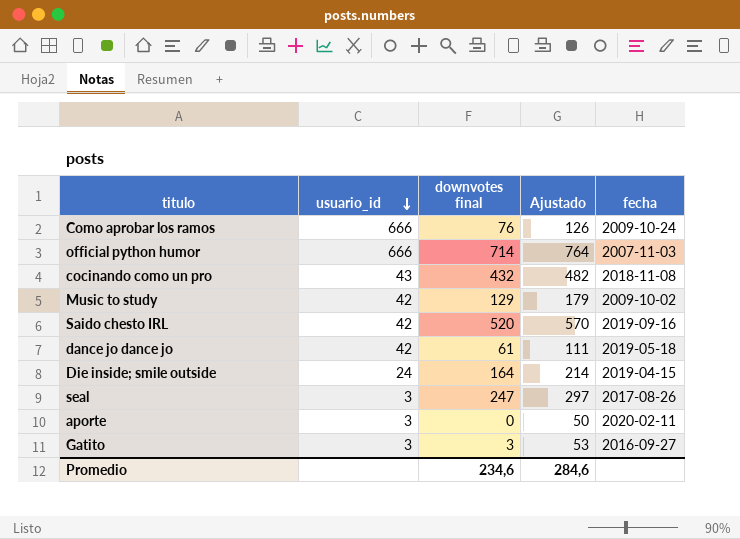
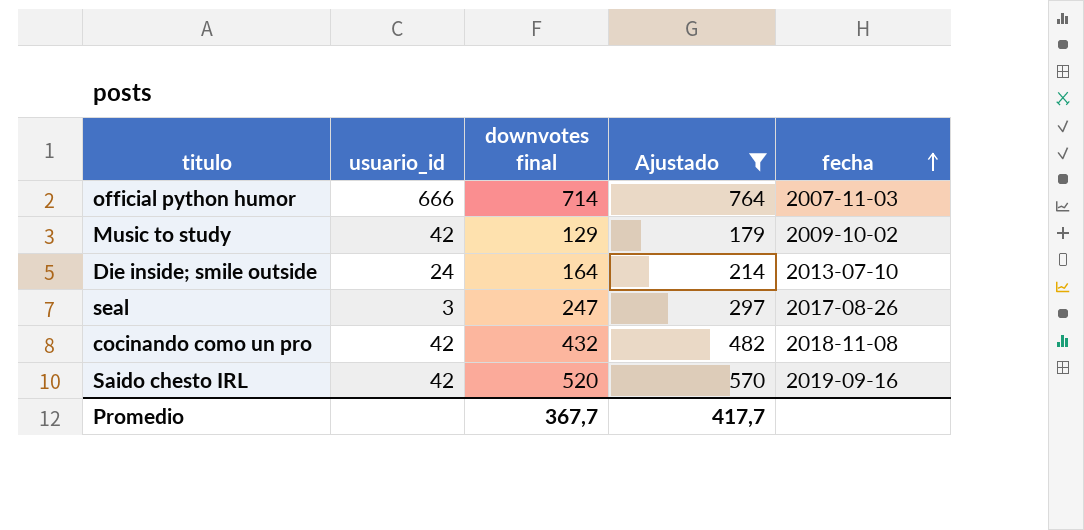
filter: none -> Ajustado >= 179
row order: usuario_id descending -> fecha ascending
Die inside; smile outside | fecha: 2019-04-15 -> 2013-07-10
cocinando como un pro | usuario_id: 43 -> 42
Promedio | downvotes final: 234,6 -> 367,7
Promedio | Ajustado: 284,6 -> 417,7

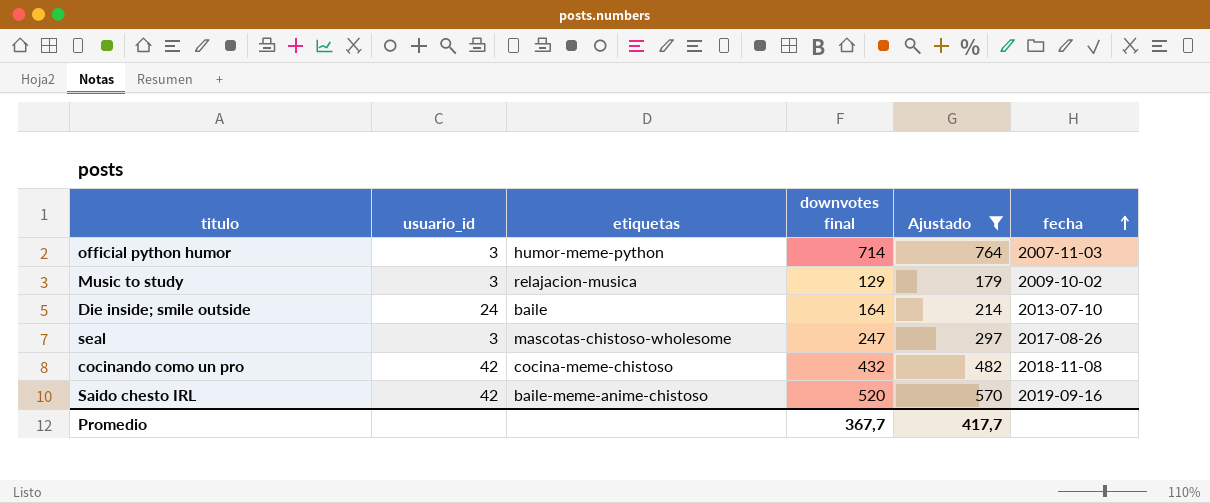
column etiquetas | position: none -> 3
official python humor | usuario_id: 666 -> 3
Music to study | usuario_id: 42 -> 3

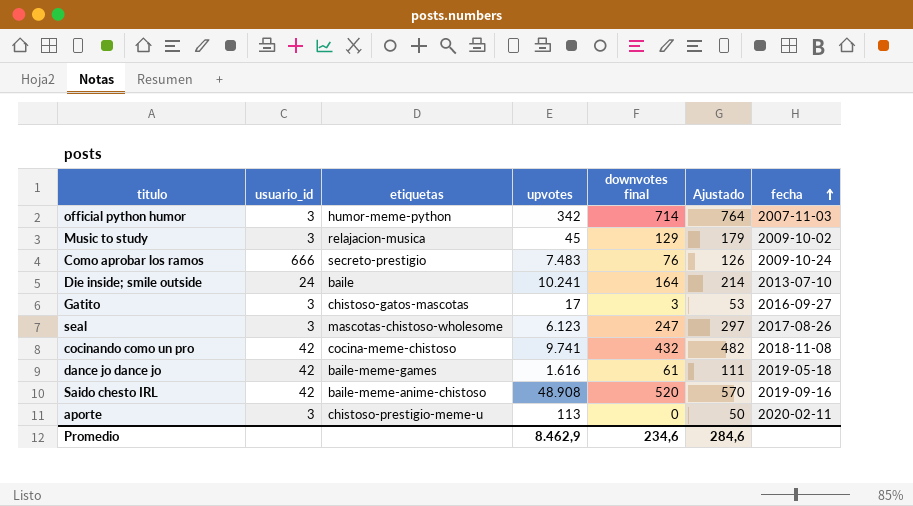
filter: Ajustado >= 179 -> none
column upvotes | position: none -> 4
Promedio | downvotes final: 367,7 -> 234,6
Promedio | Ajustado: 417,7 -> 284,6

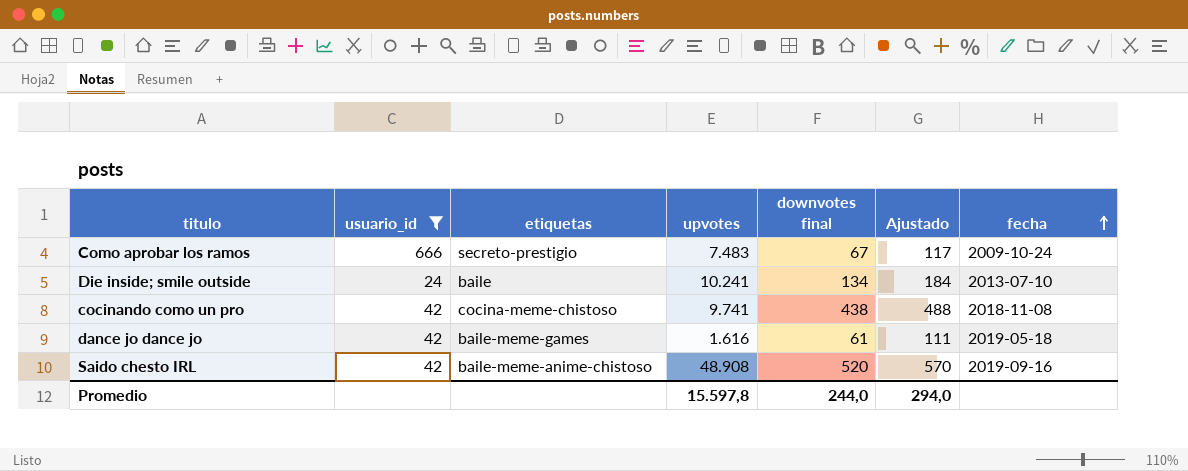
filter: none -> usuario_id != 3
Como aprobar los ramos | downvotes final: 76 -> 67
Como aprobar los ramos | Ajustado: 126 -> 117
Die inside; smile outside | downvotes final: 164 -> 134
Die inside; smile outside | Ajustado: 214 -> 184
cocinando como un pro | downvotes final: 432 -> 438
cocinando como un pro | Ajustado: 482 -> 488
Promedio | upvotes: 8.462,9 -> 15.597,8
Promedio | downvotes final: 234,6 -> 244,0
Promedio | Ajustado: 284,6 -> 294,0

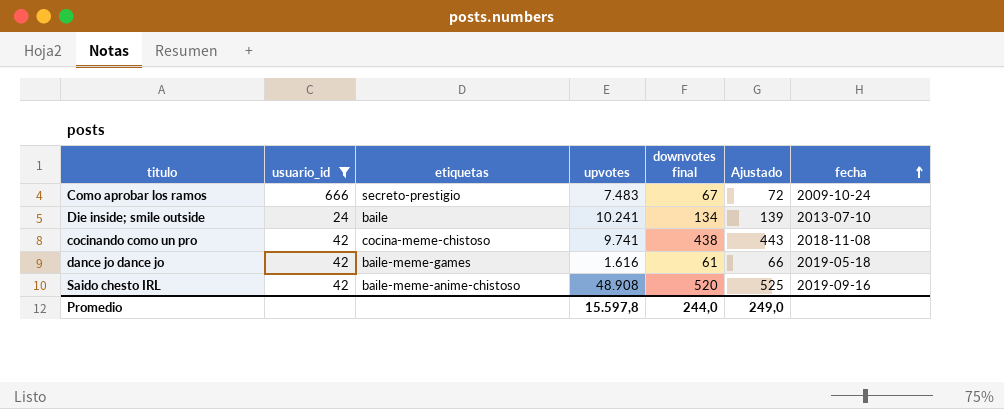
column Ajustado | formula: [downvotes final] + 50 -> [downvotes final] + 5
Promedio | Ajustado: 294,0 -> 249,0

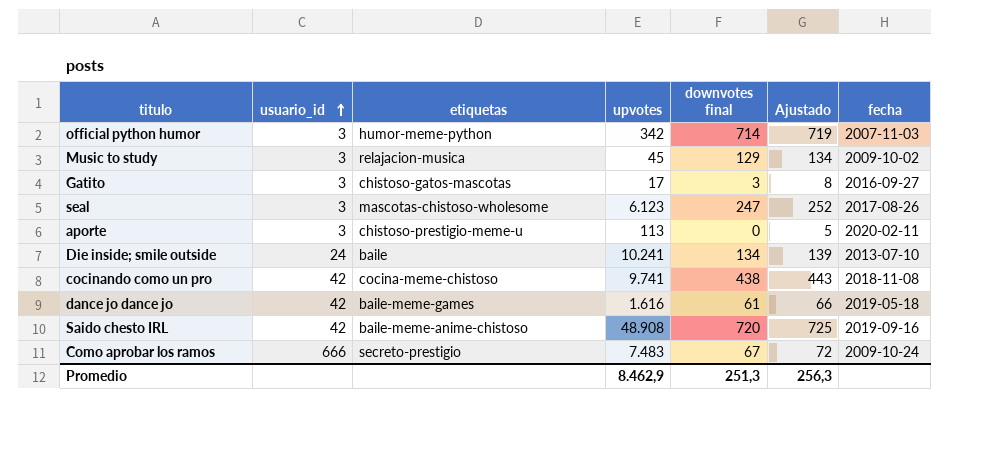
filter: usuario_id != 3 -> none
row order: fecha ascending -> usuario_id ascending
Saido chesto IRL | downvotes final: 520 -> 720
Saido chesto IRL | Ajustado: 525 -> 725
Promedio | upvotes: 15.597,8 -> 8.462,9
Promedio | downvotes final: 244,0 -> 251,3
Promedio | Ajustado: 249,0 -> 256,3

